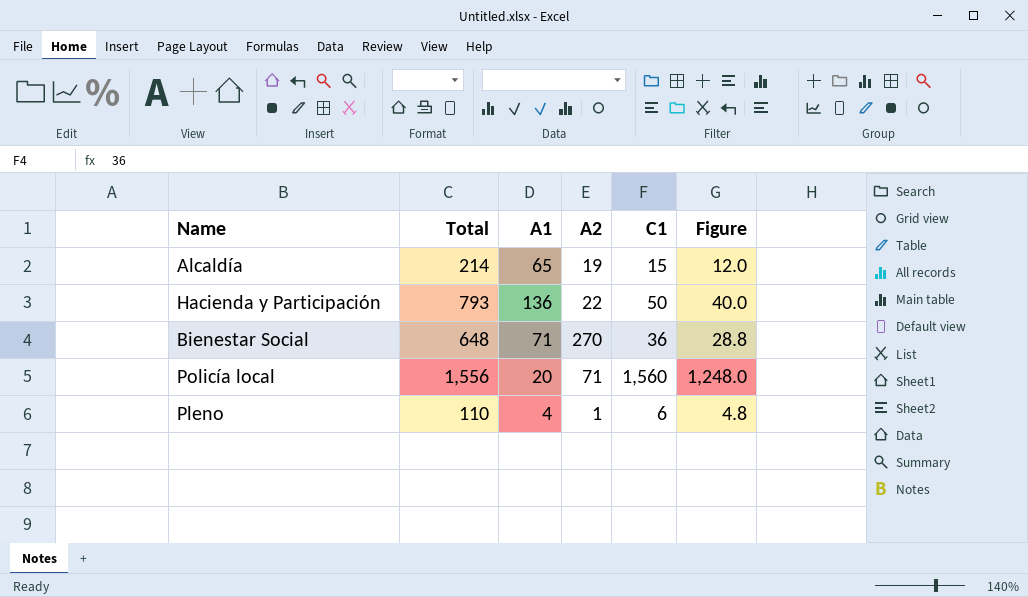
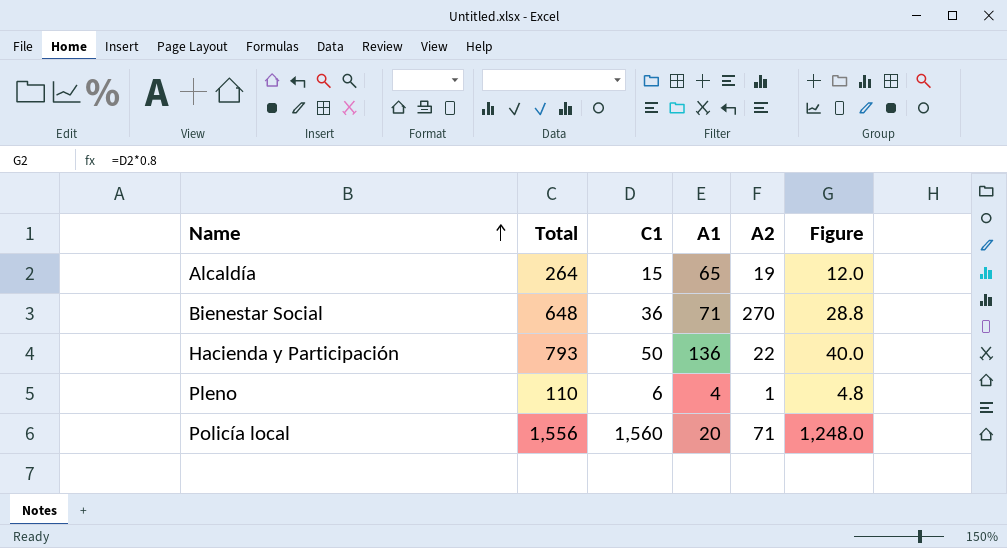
row order: none -> Name ascending
column C1 | position: 5 -> 3
Alcaldía | Total: 214 -> 264

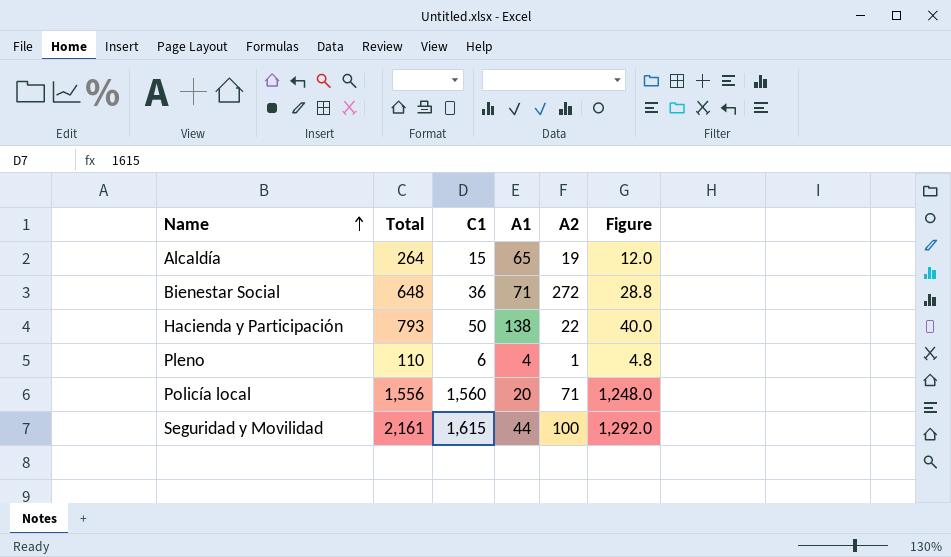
Bienestar Social | A2: 270 -> 272
Hacienda y Participación | A1: 136 -> 138
row Seguridad y Movilidad: none -> 2,161 | 1,615 | 44 | 100 | 1,292.0

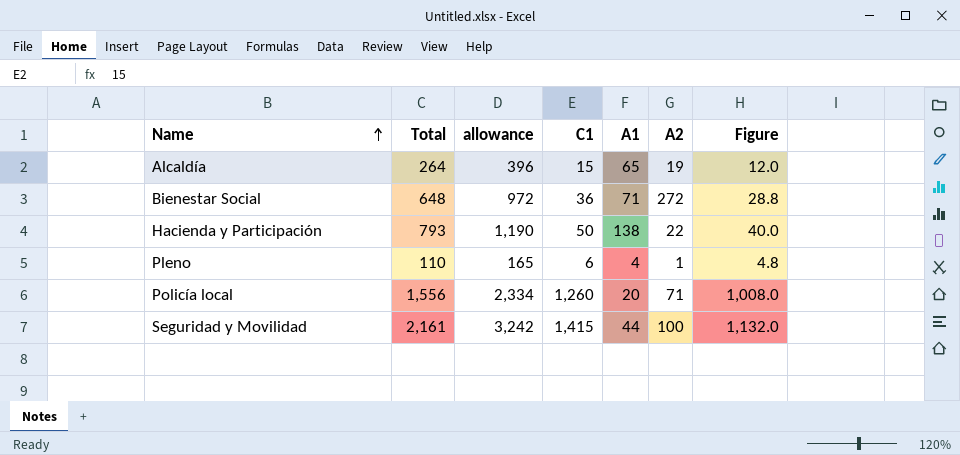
column allowance | formula: none -> [Total] * 1.5
Policía local | C1: 1,560 -> 1,260
Policía local | Figure: 1,248.0 -> 1,008.0
Seguridad y Movilidad | C1: 1,615 -> 1,415
Seguridad y Movilidad | Figure: 1,292.0 -> 1,132.0

